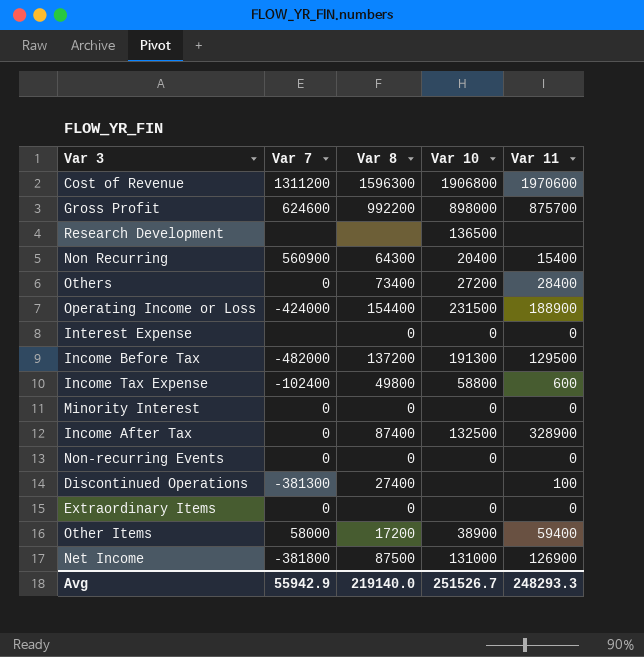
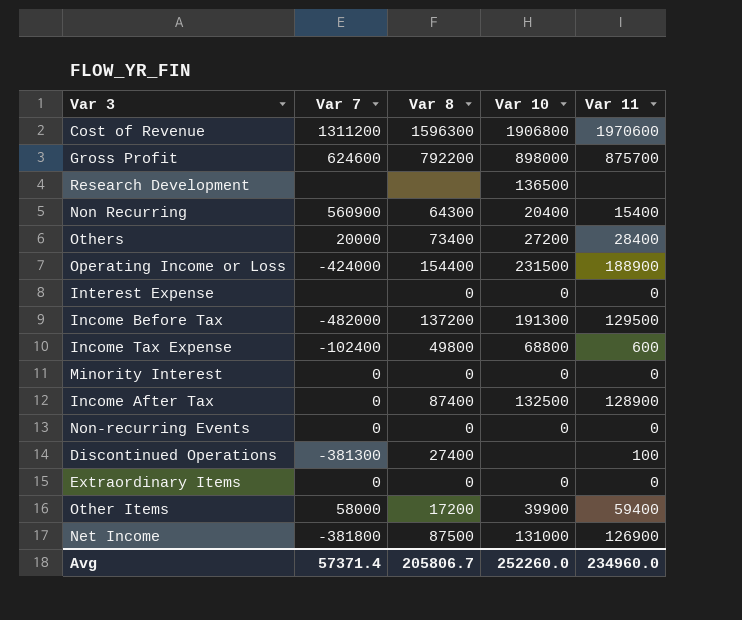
Gross Profit | Var 8: 992200 -> 792200
Others | Var 7: 0 -> 20000
Income Tax Expense | Var 10: 58800 -> 68800
Income After Tax | Var 11: 328900 -> 128900
Other Items | Var 10: 38900 -> 39900
Avg | Var 7: 55942.9 -> 57371.4
Avg | Var 8: 219140.0 -> 205806.7
Avg | Var 10: 251526.7 -> 252260.0
Avg | Var 11: 248293.3 -> 234960.0

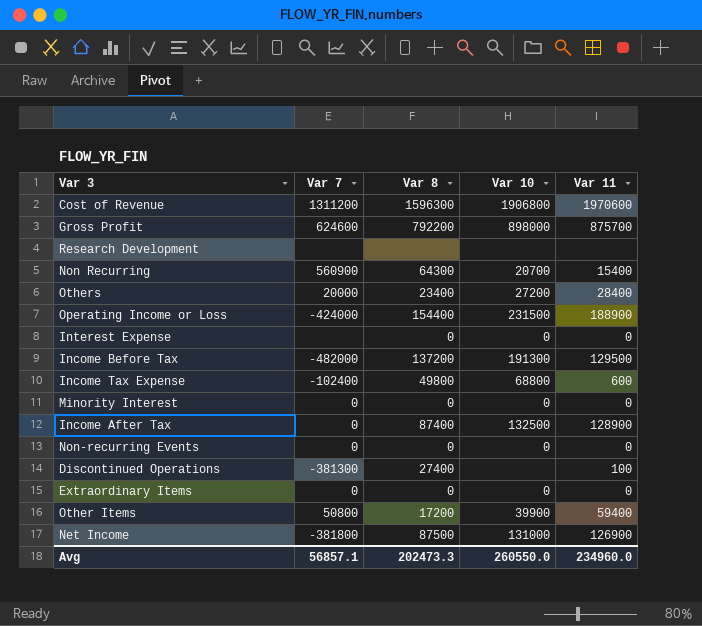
Research Development | Var 10: 136500 -> none
Non Recurring | Var 10: 20400 -> 20700
Others | Var 8: 73400 -> 23400
Other Items | Var 7: 58000 -> 50800
Avg | Var 7: 57371.4 -> 56857.1
Avg | Var 8: 205806.7 -> 202473.3
Avg | Var 10: 252260.0 -> 260550.0

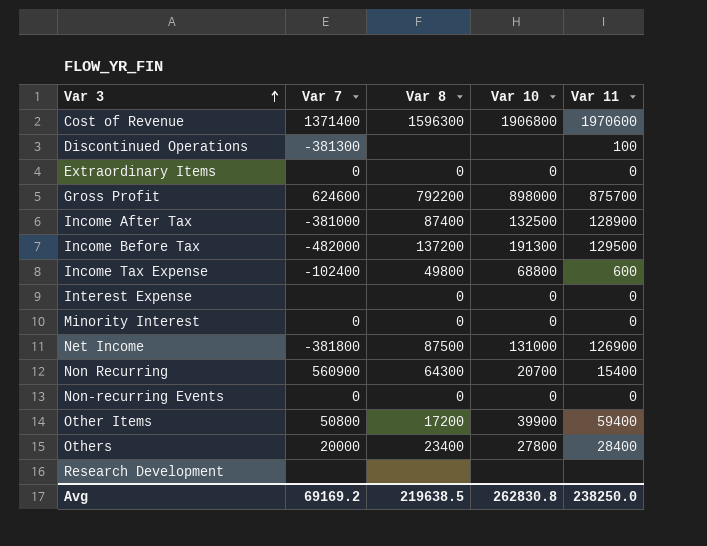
row order: none -> Var 3 ascending
row Operating Income or Loss: -424000 | 154400 | 231500 | 188900 -> none
Cost of Revenue | Var 7: 1311200 -> 1371400
Discontinued Operations | Var 8: 27400 -> none
Income After Tax | Var 7: 0 -> -381000
Others | Var 10: 27200 -> 27800
Avg | Var 7: 56857.1 -> 69169.2
Avg | Var 8: 202473.3 -> 219638.5
Avg | Var 10: 260550.0 -> 262830.8
Avg | Var 11: 234960.0 -> 238250.0

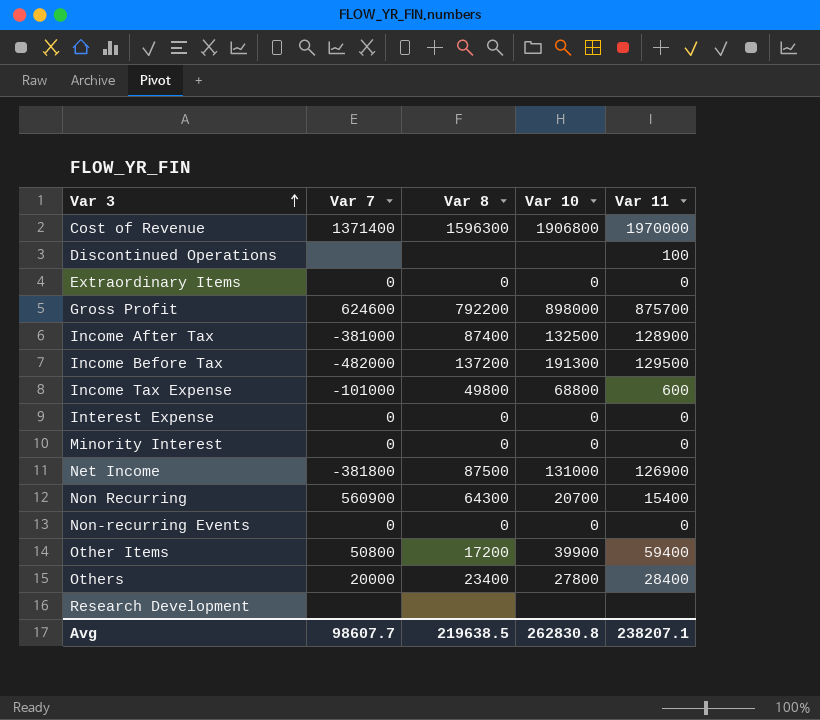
Cost of Revenue | Var 11: 1970600 -> 1970000
Discontinued Operations | Var 7: -381300 -> none
Income Tax Expense | Var 7: -102400 -> -101000
Interest Expense | Var 7: none -> 0
Avg | Var 7: 69169.2 -> 98607.7
Avg | Var 11: 238250.0 -> 238207.1

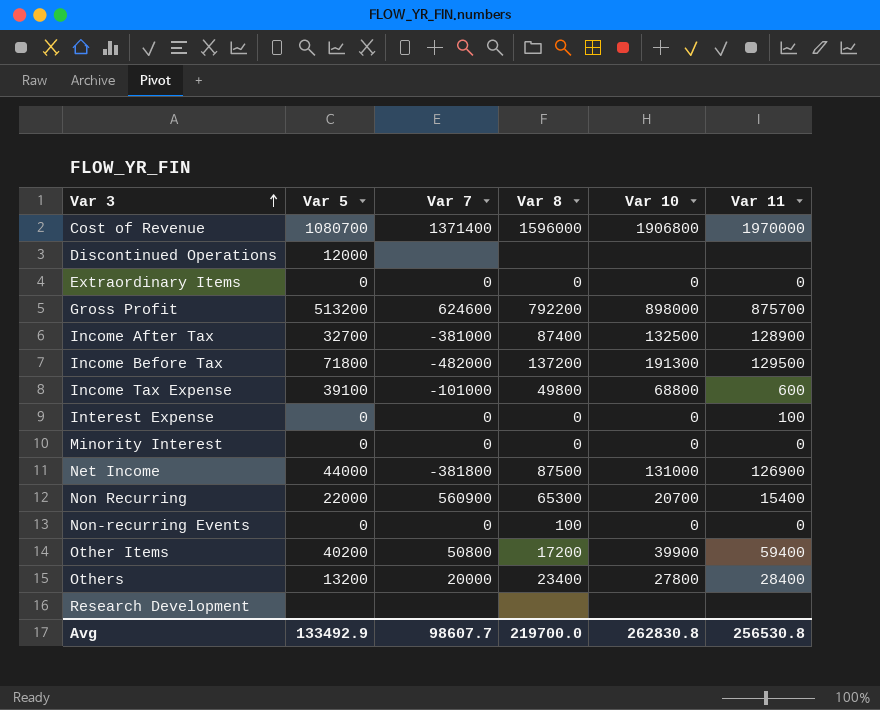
column Var 5 | position: none -> 2
Cost of Revenue | Var 8: 1596300 -> 1596000
Discontinued Operations | Var 11: 100 -> none
Interest Expense | Var 11: 0 -> 100
Non Recurring | Var 8: 64300 -> 65300
Non-recurring Events | Var 8: 0 -> 100
Avg | Var 8: 219638.5 -> 219700.0
Avg | Var 11: 238207.1 -> 256530.8

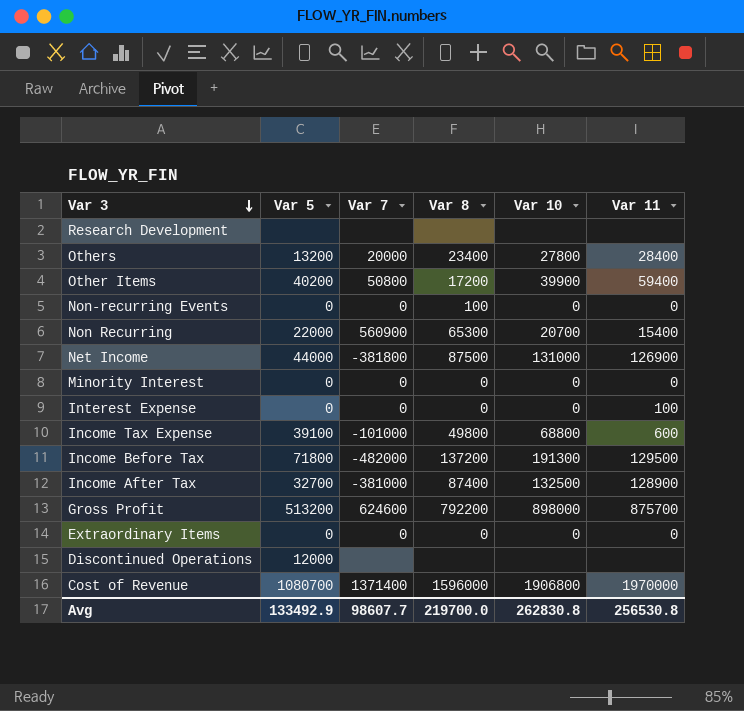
row order: Var 3 ascending -> Var 3 descending

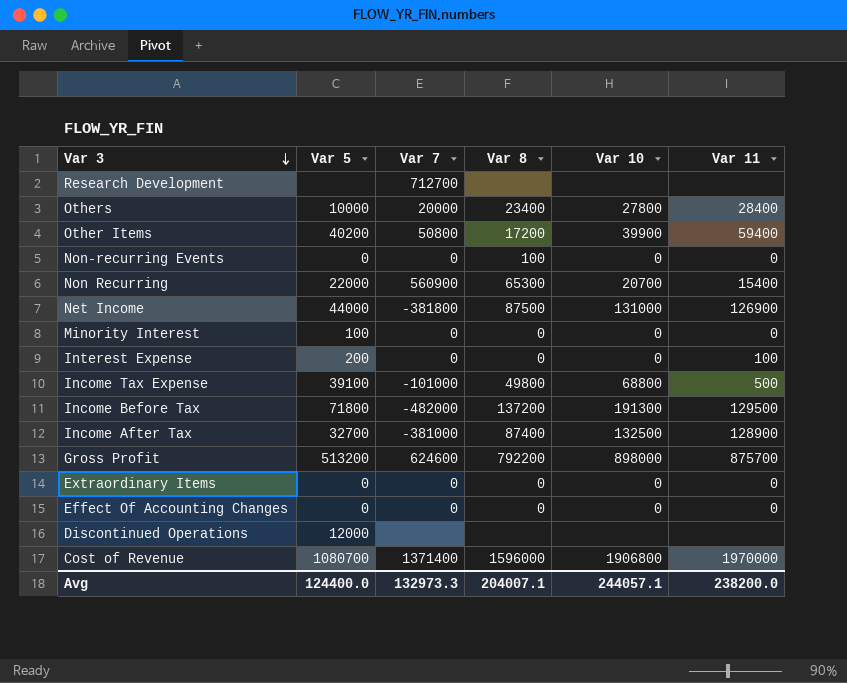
Research Development | Var 7: none -> 712700
Others | Var 5: 13200 -> 10000
Minority Interest | Var 5: 0 -> 100
Interest Expense | Var 5: 0 -> 200
Income Tax Expense | Var 11: 600 -> 500
row Effect Of Accounting Changes: none -> 0 | 0 | 0 | 0 | 0
Avg | Var 5: 133492.9 -> 124400.0
Avg | Var 7: 98607.7 -> 132973.3
Avg | Var 8: 219700.0 -> 204007.1
Avg | Var 10: 262830.8 -> 244057.1
Avg | Var 11: 256530.8 -> 238200.0

